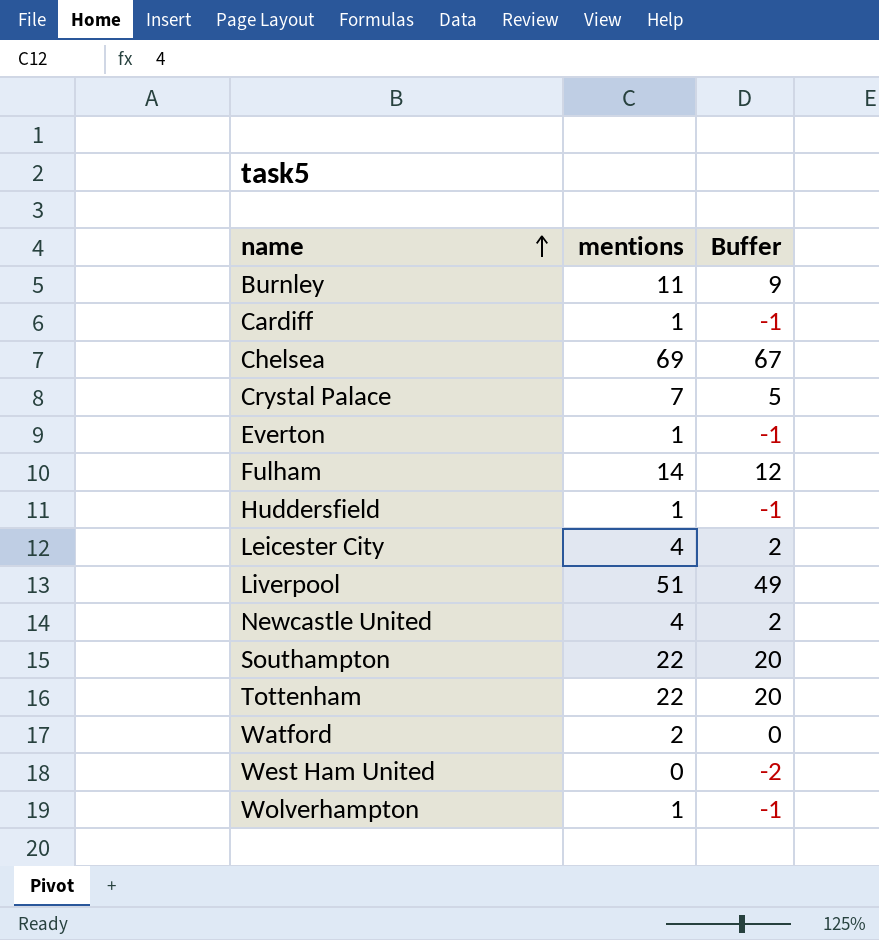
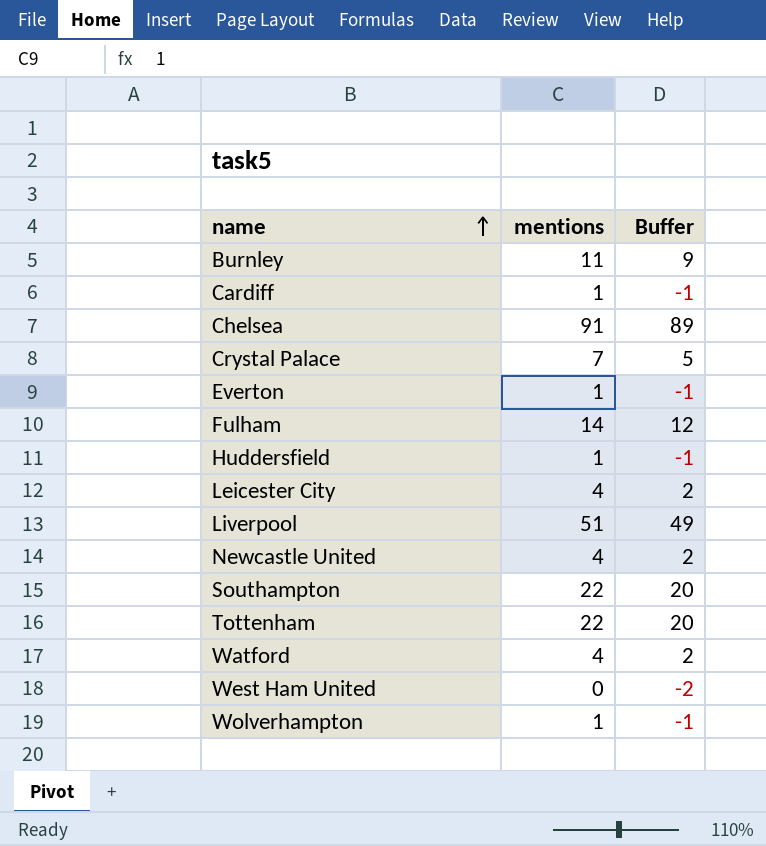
Chelsea | mentions: 69 -> 91
Chelsea | Buffer: 67 -> 89
Watford | mentions: 2 -> 4
Watford | Buffer: 0 -> 2

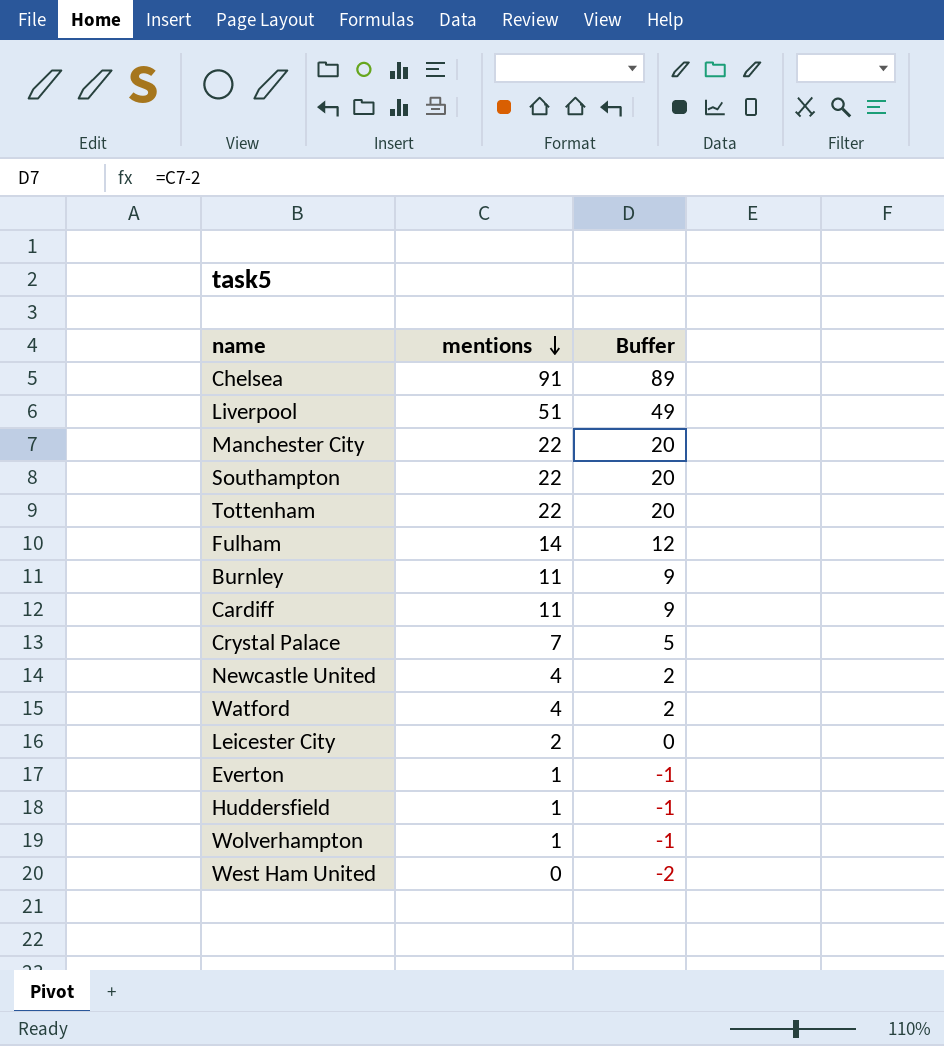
row order: name ascending -> mentions descending
row Manchester City: none -> 22 | 20
Cardiff | mentions: 1 -> 11
Cardiff | Buffer: -1 -> 9
Leicester City | mentions: 4 -> 2
Leicester City | Buffer: 2 -> 0

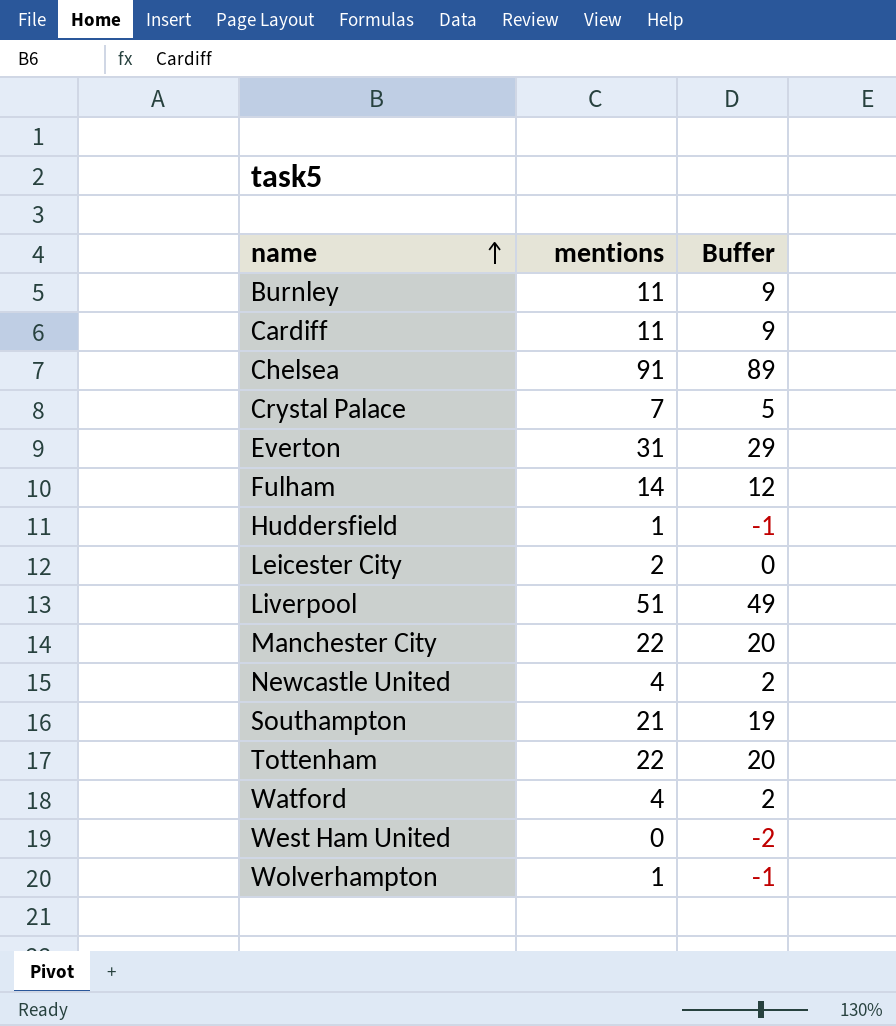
row order: mentions descending -> name ascending
Everton | mentions: 1 -> 31
Everton | Buffer: -1 -> 29
Southampton | mentions: 22 -> 21
Southampton | Buffer: 20 -> 19

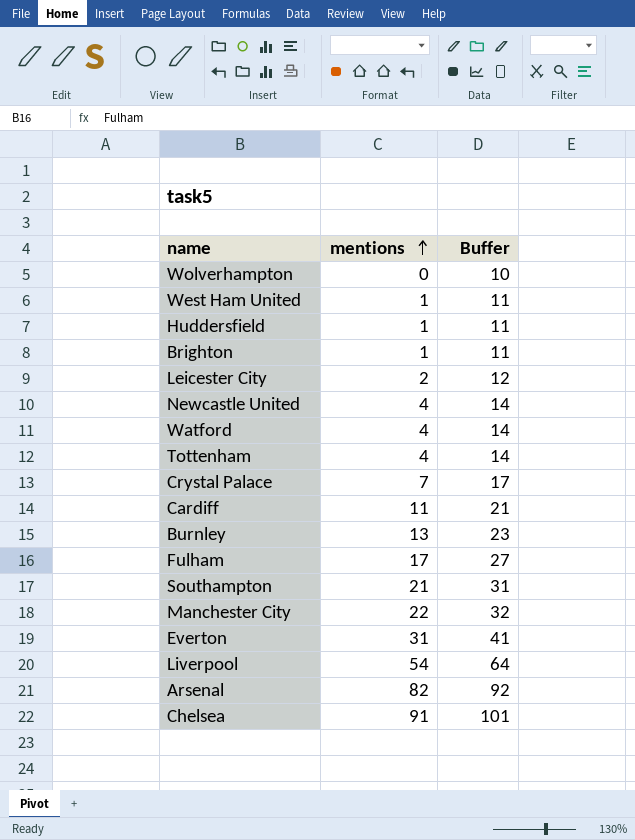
row order: name ascending -> mentions ascending
column Buffer | formula: [mentions] - 2 -> [mentions] + 10
Wolverhampton | mentions: 1 -> 0
West Ham United | mentions: 0 -> 1
row Brighton: none -> 1 | 11
Tottenham | mentions: 22 -> 4
Burnley | mentions: 11 -> 13
Fulham | mentions: 14 -> 17
Liverpool | mentions: 51 -> 54
row Arsenal: none -> 82 | 92

